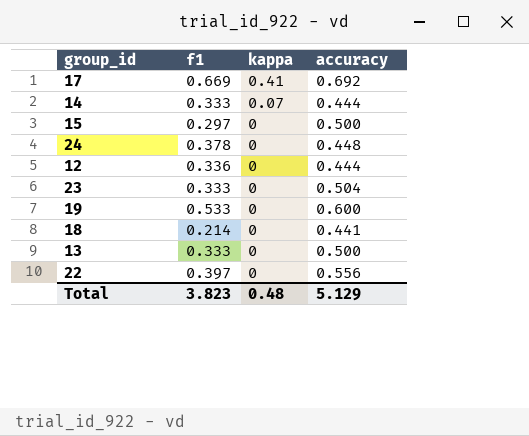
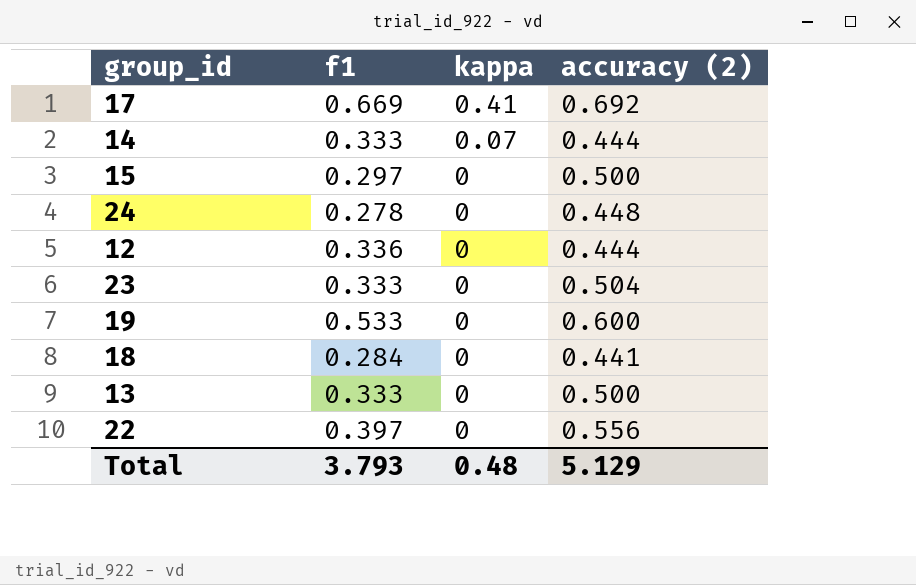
column name: accuracy -> accuracy (2)
24 | f1: 0.378 -> 0.278
18 | f1: 0.214 -> 0.284
Total | f1: 3.823 -> 3.793

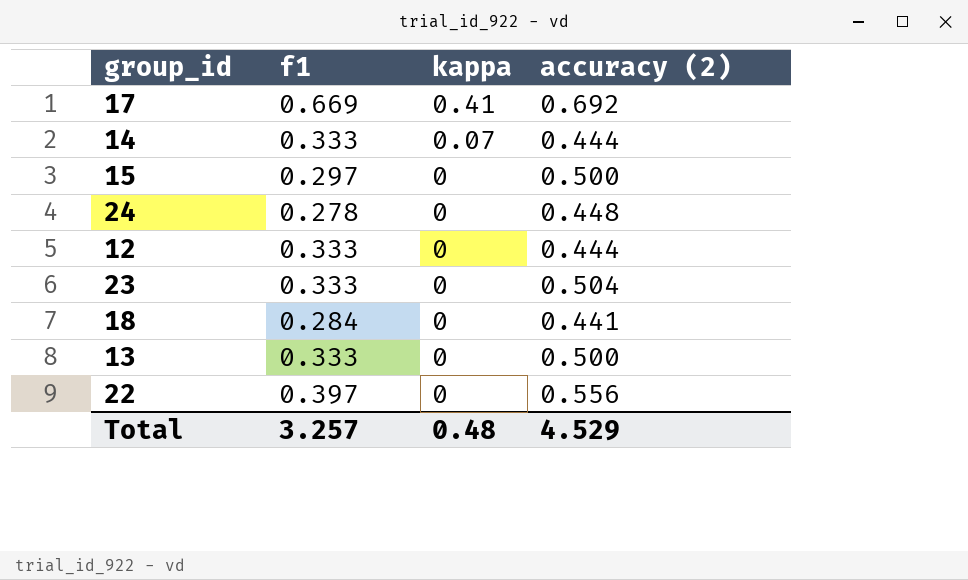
row 19: 0.533 | 0 | 0.600 -> none
12 | f1: 0.336 -> 0.333
Total | f1: 3.793 -> 3.257
Total | accuracy (2): 5.129 -> 4.529

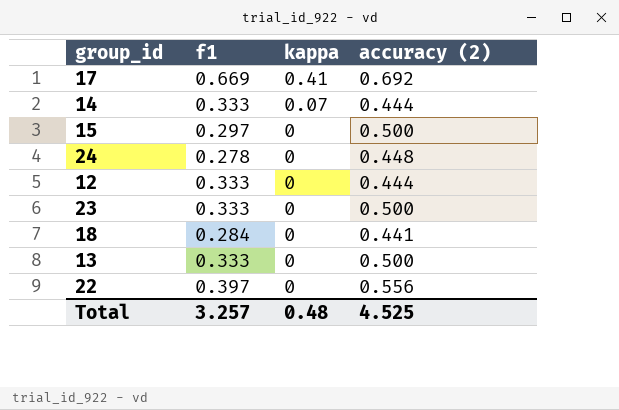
23 | accuracy (2): 0.504 -> 0.500
Total | accuracy (2): 4.529 -> 4.525

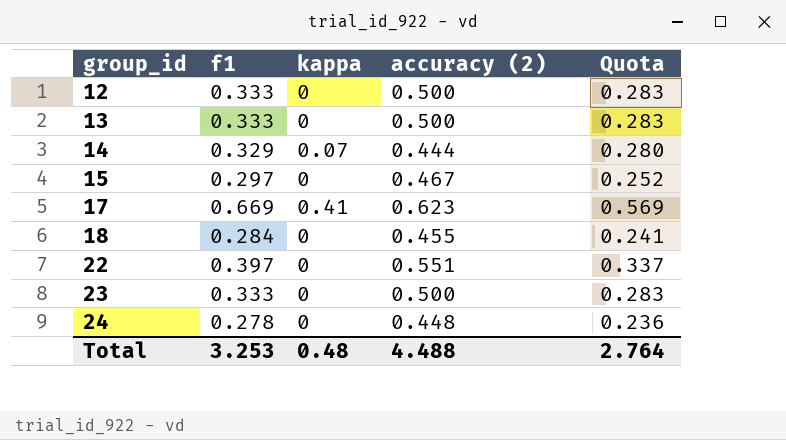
row order: kappa descending -> group_id ascending
column Quota | formula: none -> [f1] * 0.85
12 | accuracy (2): 0.444 -> 0.500
14 | f1: 0.333 -> 0.329
15 | accuracy (2): 0.500 -> 0.467
17 | accuracy (2): 0.692 -> 0.623
18 | accuracy (2): 0.441 -> 0.455
22 | accuracy (2): 0.556 -> 0.551
Total | f1: 3.257 -> 3.253
Total | accuracy (2): 4.525 -> 4.488

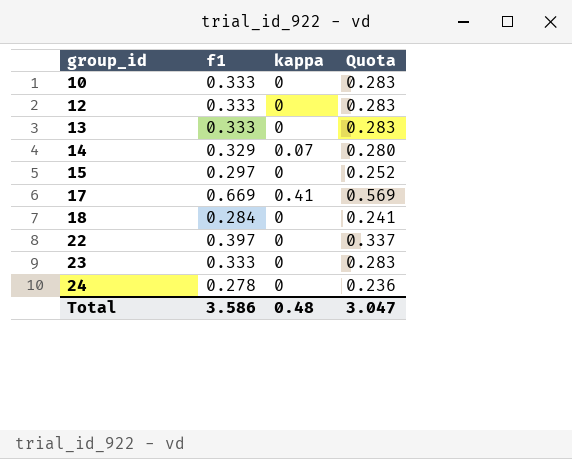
column accuracy (2) | position: 4 -> none
row 10: none -> 0.333 | 0 | 0.283
Total | f1: 3.253 -> 3.586
Total | Quota: 2.764 -> 3.047

